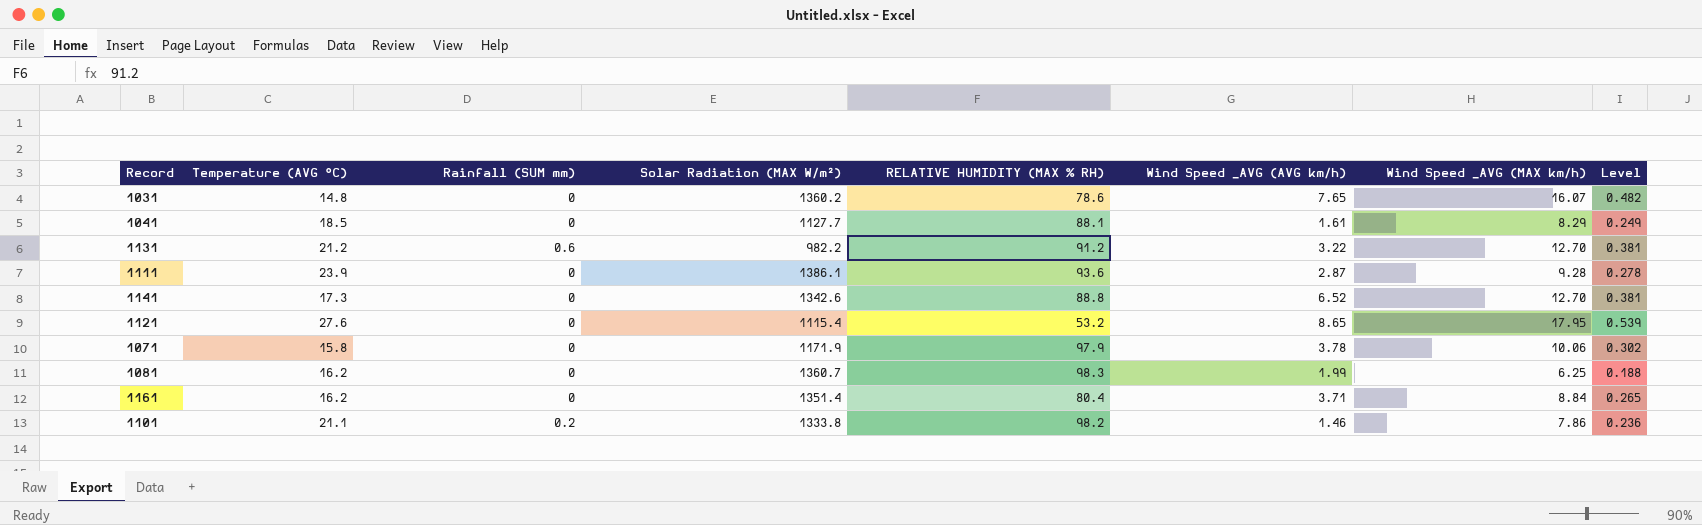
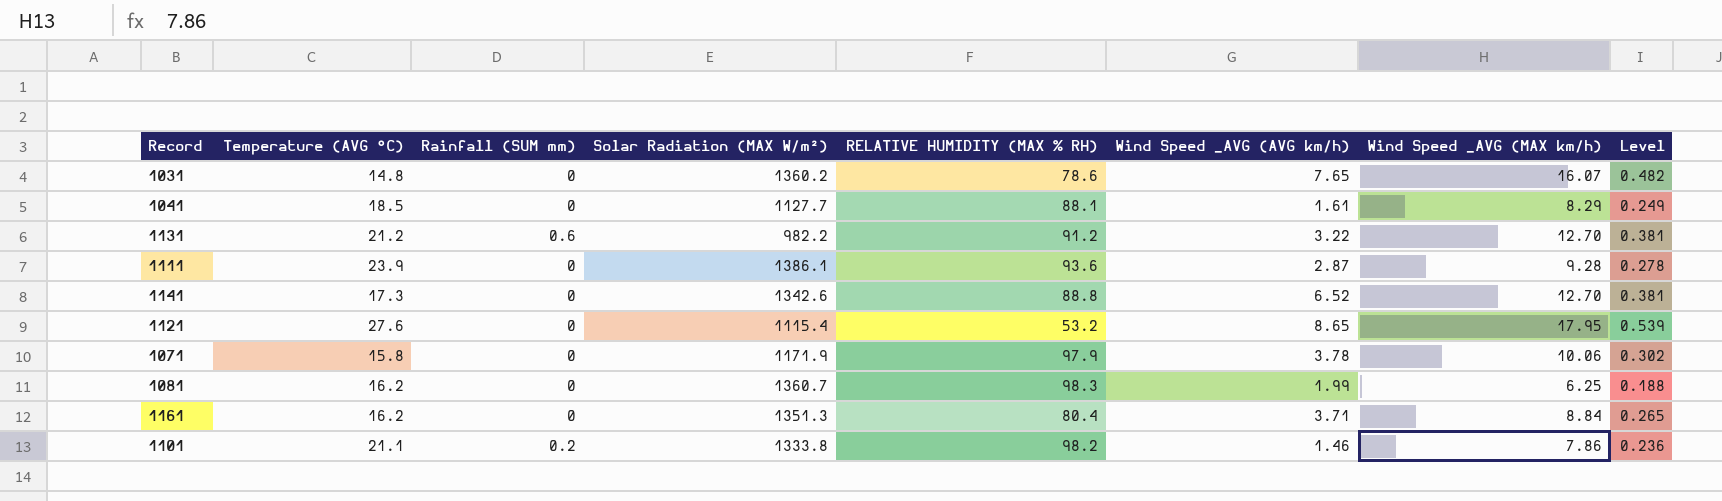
1161 | Solar Radiation (MAX W/m²): 1351.4 -> 1351.3

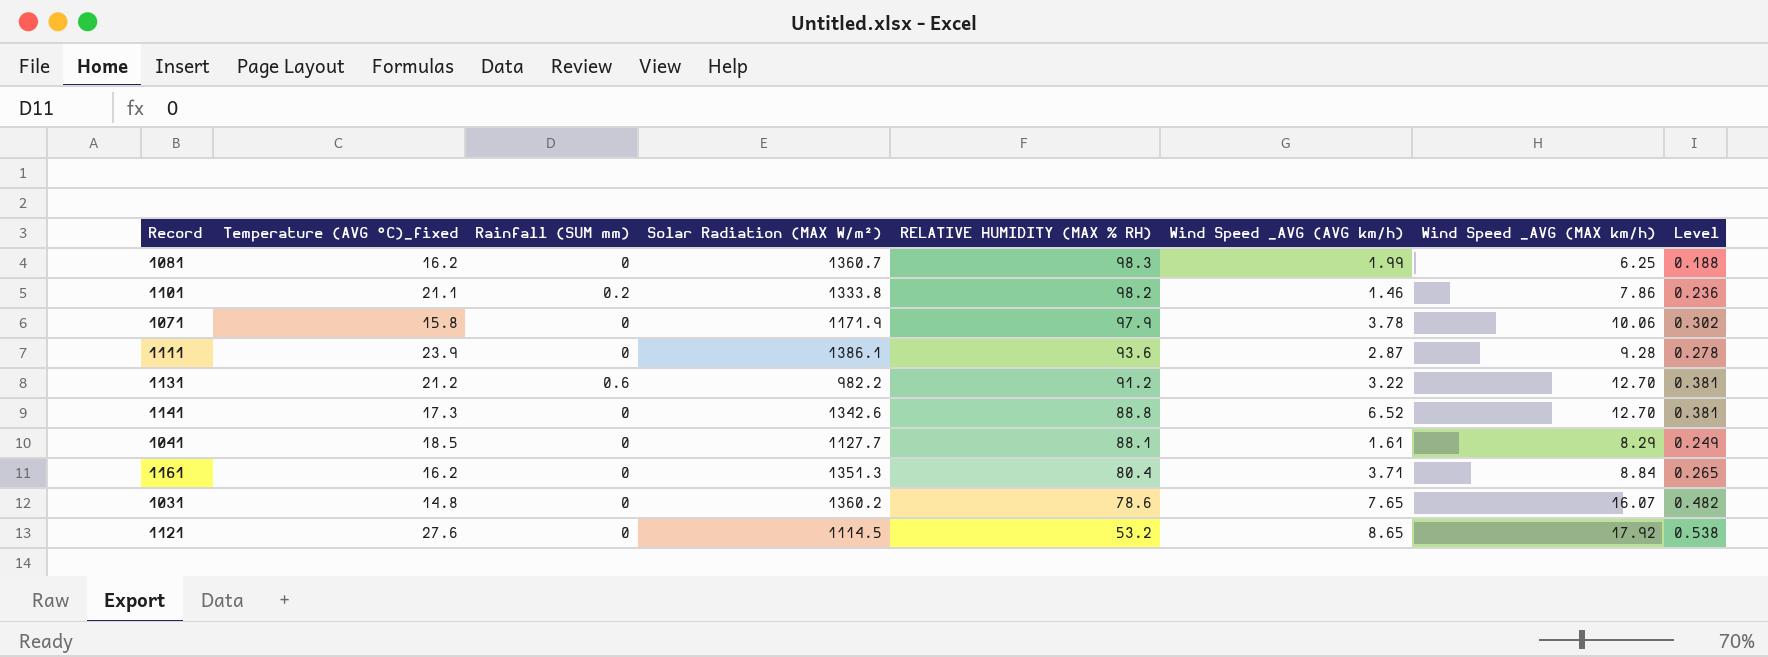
row order: none -> RELATIVE HUMIDITY (MAX % RH) descending
column name: Temperature (AVG °C) -> Temperature (AVG °C)_fixed
1121 | Solar Radiation (MAX W/m²): 1115.4 -> 1114.5
1121 | Wind Speed _AVG (MAX km/h): 17.95 -> 17.92
1121 | Level: 0.539 -> 0.538

